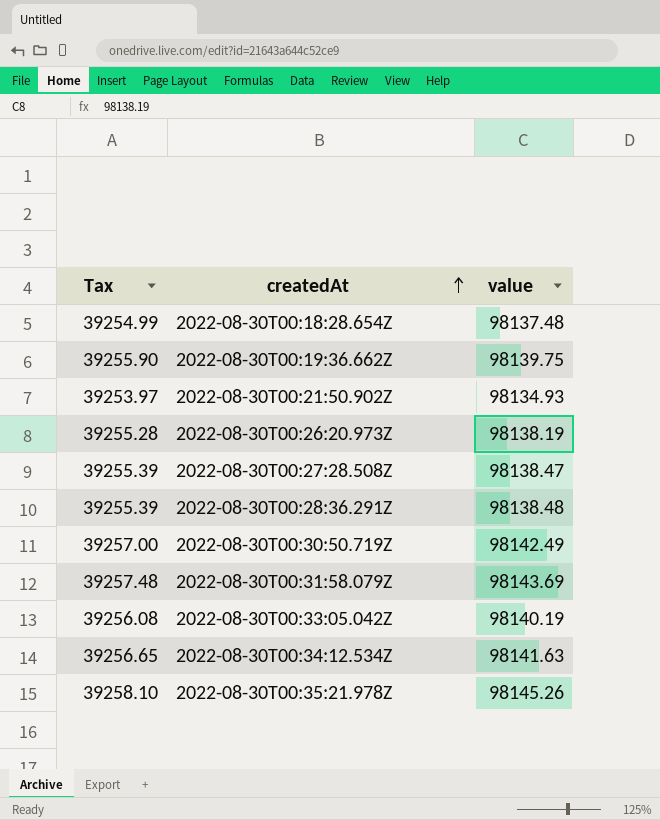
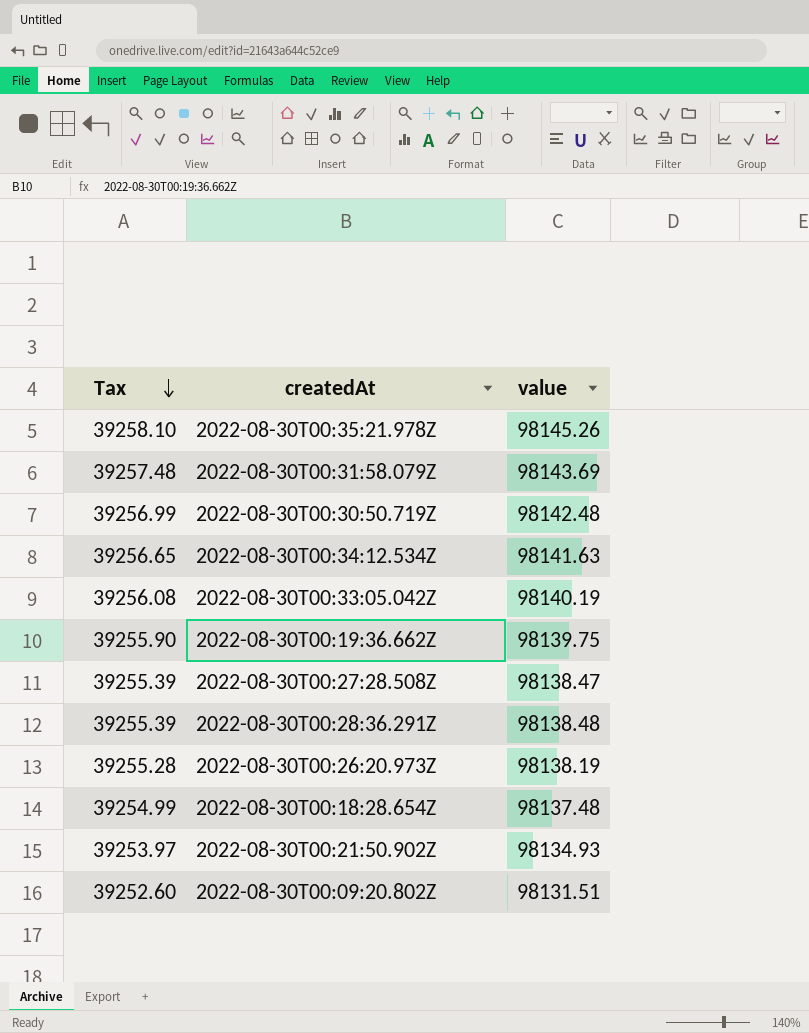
row order: createdAt ascending -> Tax descending
2022-08-30T00:30:50.719Z | Tax: 39257.00 -> 39256.99
2022-08-30T00:30:50.719Z | value: 98142.49 -> 98142.48
row 2022-08-30T00:09:20.802Z: none -> 39252.60 | 98131.51

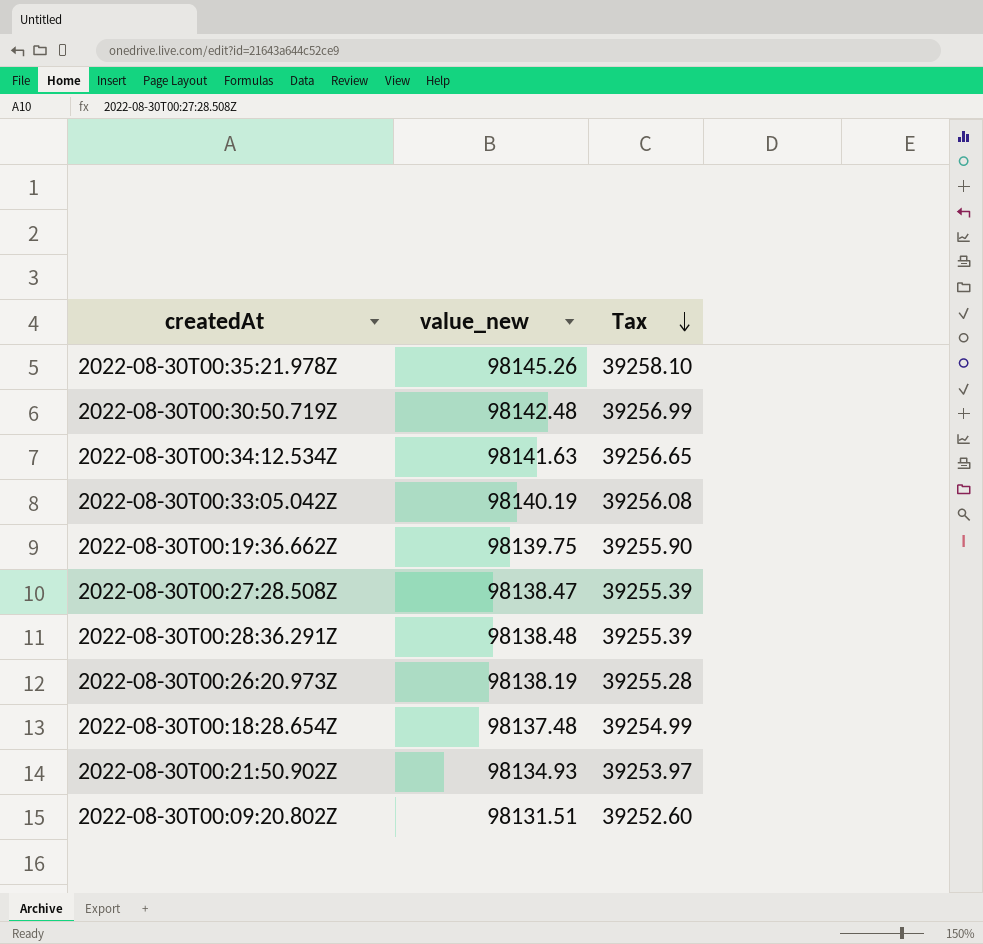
column name: value -> value_new
column Tax | position: 1 -> 3
row 2022-08-30T00:31:58.079Z: 39257.48 | 98143.69 -> none

